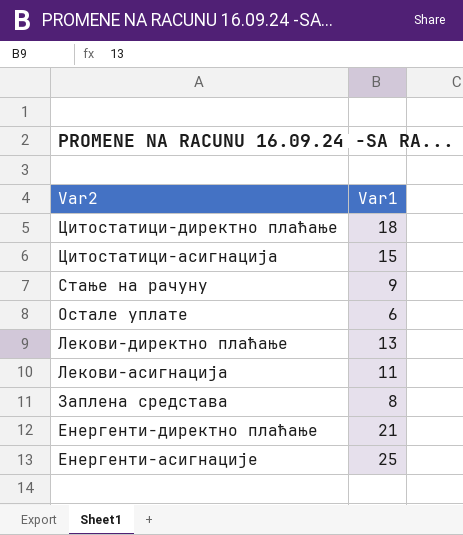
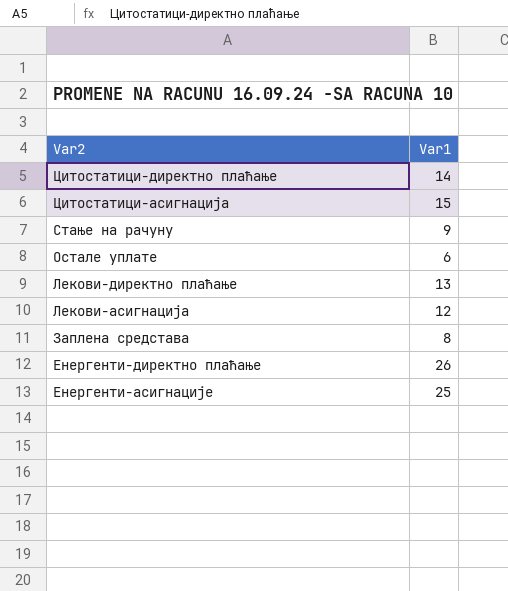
Цитостатици-директно плаћање | Var1: 18 -> 14
Лекови-асигнација | Var1: 11 -> 12
Енергенти-директно плаћање | Var1: 21 -> 26

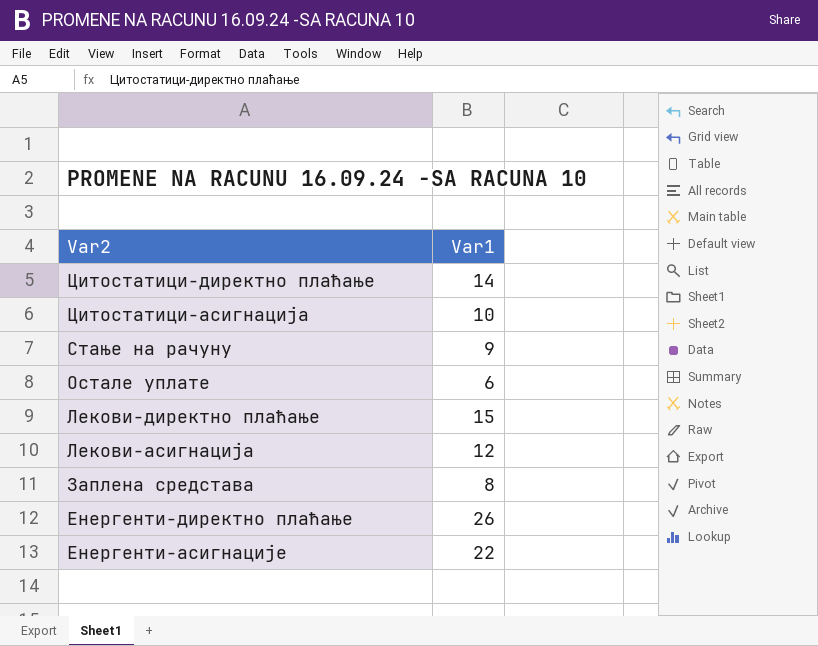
Цитостатици-асигнација | Var1: 15 -> 10
Лекови-директно плаћање | Var1: 13 -> 15
Енергенти-асигнације | Var1: 25 -> 22

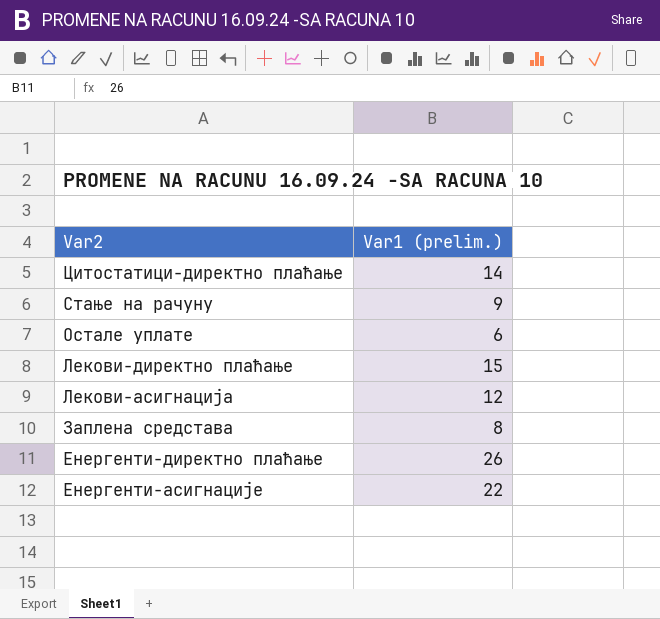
column name: Var1 -> Var1 (prelim.)
row Цитостатици-асигнација: 10 -> none

